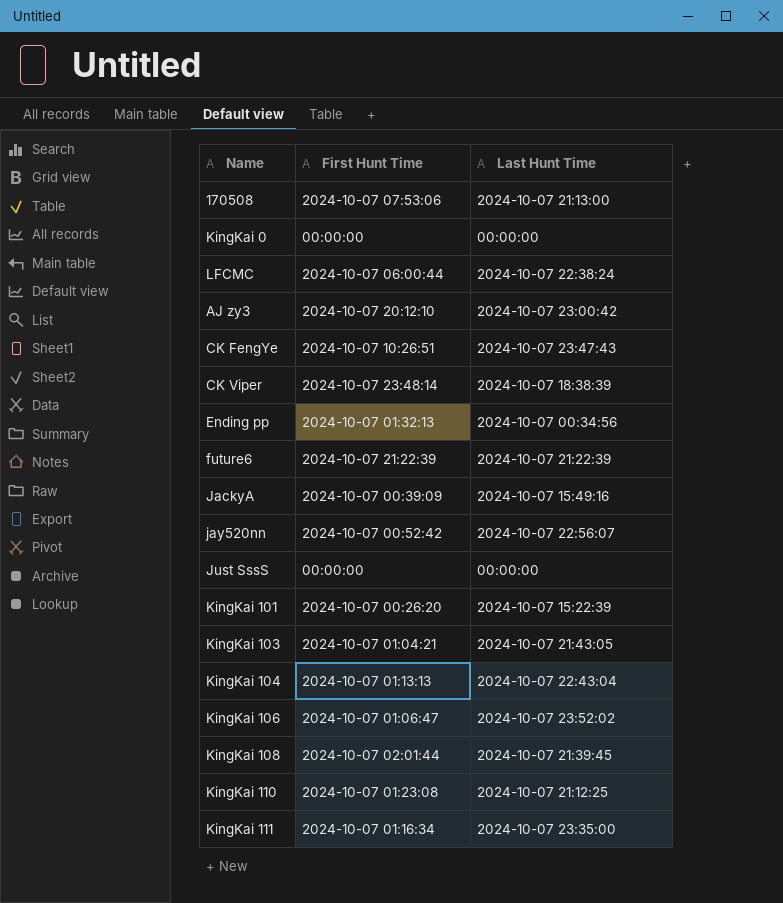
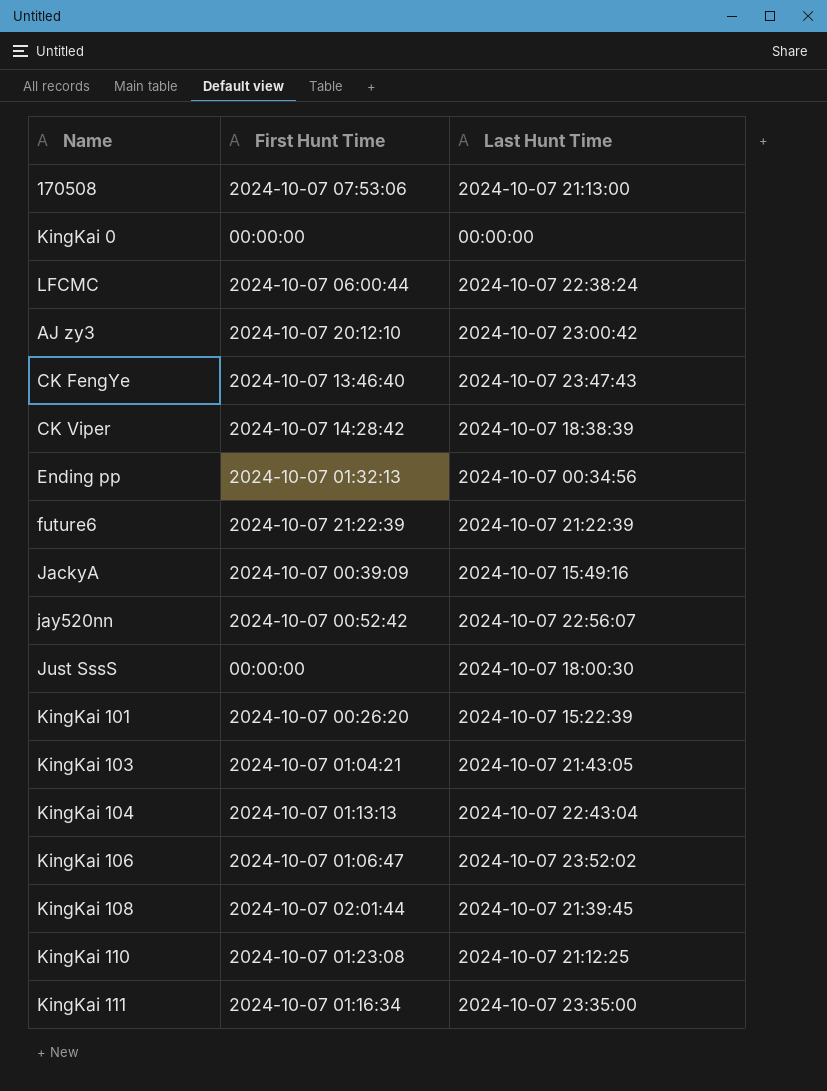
CK FengYe | First Hunt Time: 2024-10-07 10:26:51 -> 2024-10-07 13:46:40
CK Viper | First Hunt Time: 2024-10-07 23:48:14 -> 2024-10-07 14:28:42
Just SssS | Last Hunt Time: 00:00:00 -> 2024-10-07 18:00:30

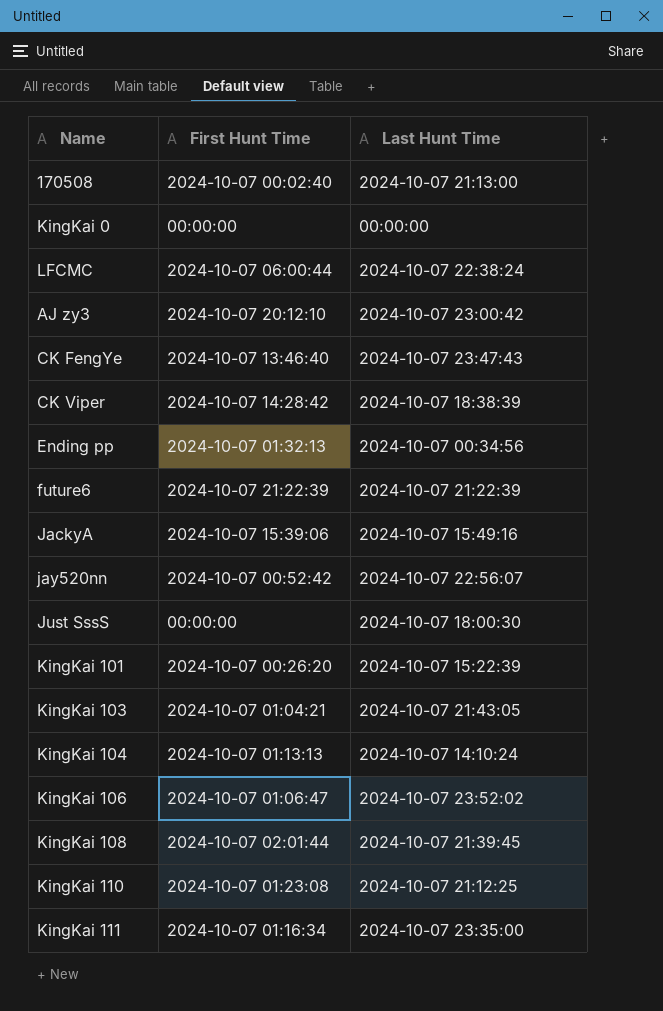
170508 | First Hunt Time: 2024-10-07 07:53:06 -> 2024-10-07 00:02:40
JackyA | First Hunt Time: 2024-10-07 00:39:09 -> 2024-10-07 15:39:06
KingKai 104 | Last Hunt Time: 2024-10-07 22:43:04 -> 2024-10-07 14:10:24

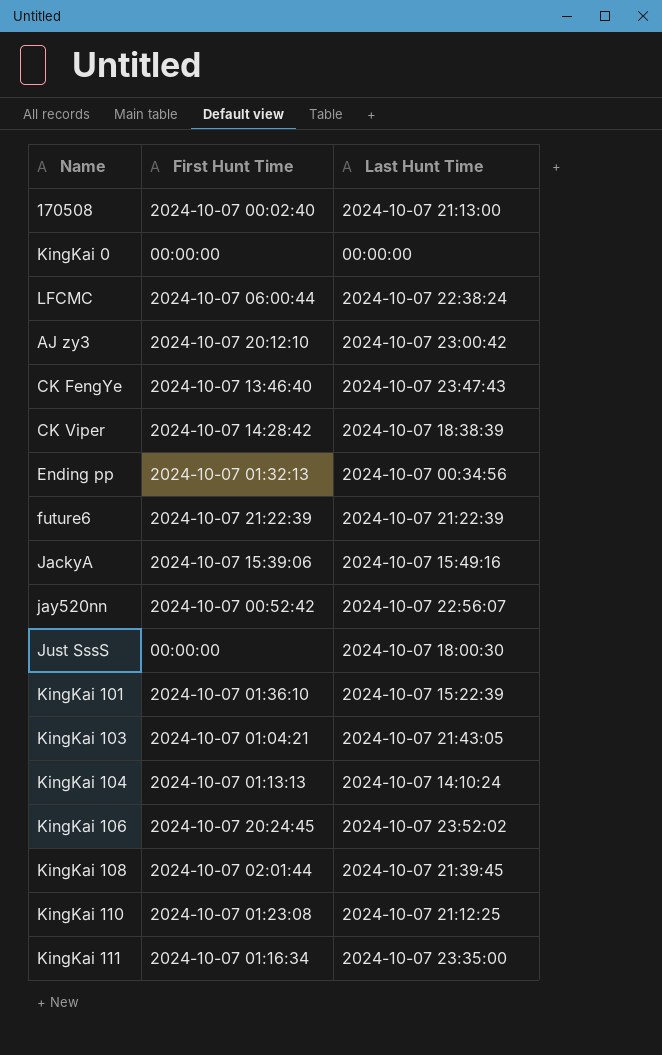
KingKai 101 | First Hunt Time: 2024-10-07 00:26:20 -> 2024-10-07 01:36:10
KingKai 106 | First Hunt Time: 2024-10-07 01:06:47 -> 2024-10-07 20:24:45

